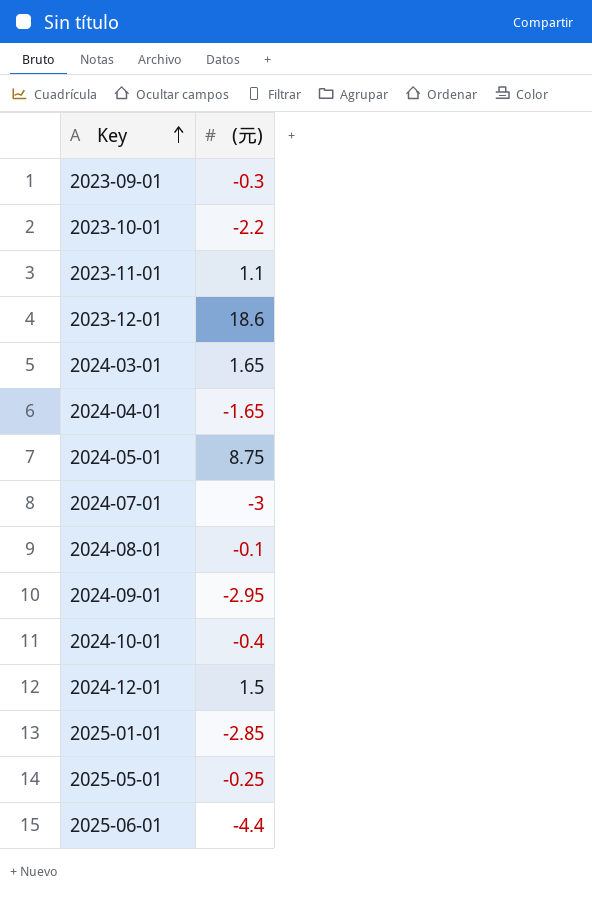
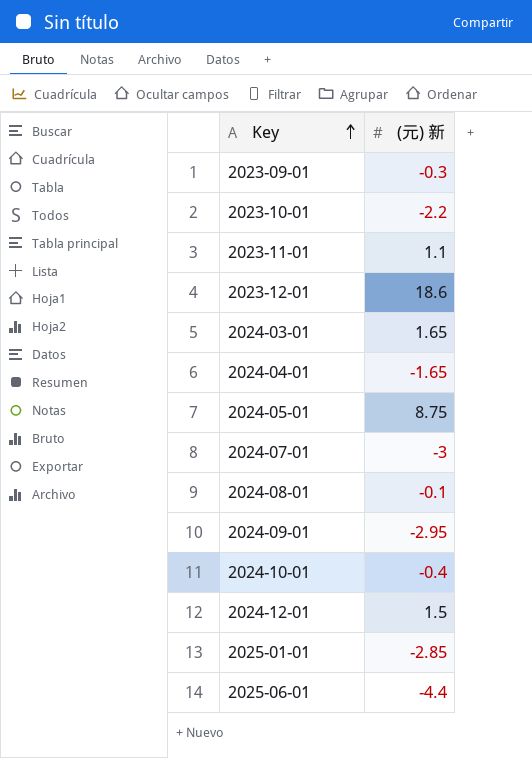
column name: (元) -> (元) 新
row 2025-05-01: -0.25 -> none

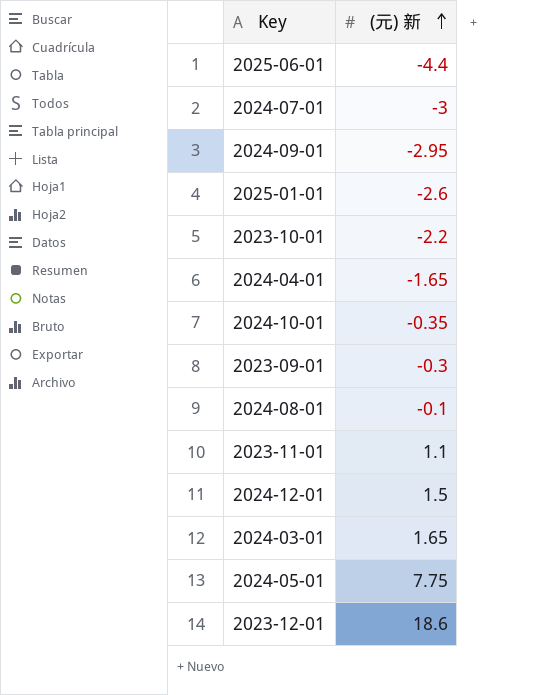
row order: Key ascending -> (元) 新 ascending
2025-01-01 | (元) 新: -2.85 -> -2.6
2024-10-01 | (元) 新: -0.4 -> -0.35
2024-05-01 | (元) 新: 8.75 -> 7.75

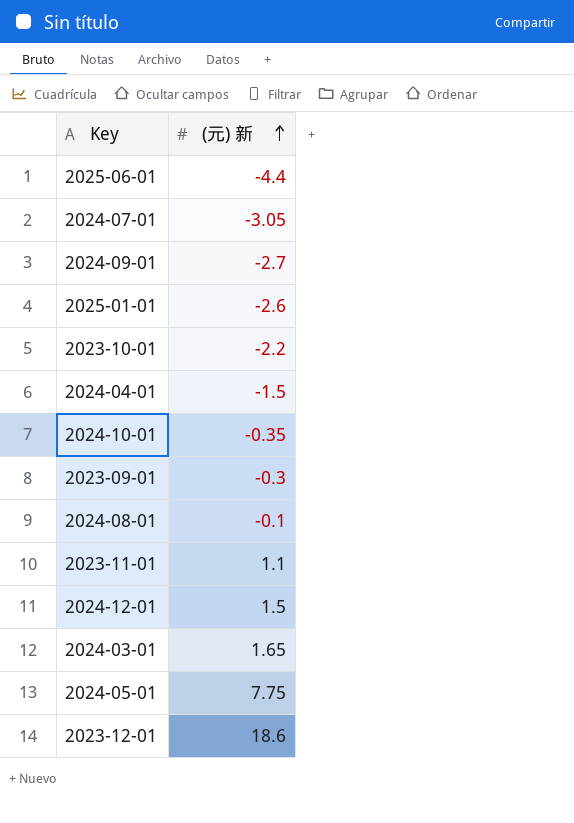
2024-07-01 | (元) 新: -3 -> -3.05
2024-09-01 | (元) 新: -2.95 -> -2.7
2024-04-01 | (元) 新: -1.65 -> -1.5

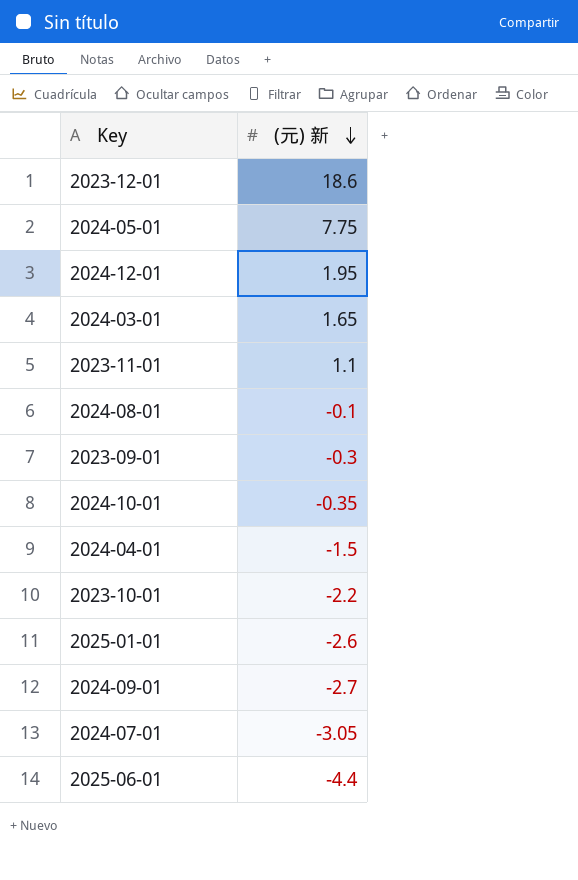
row order: (元) 新 ascending -> (元) 新 descending
2024-12-01 | (元) 新: 1.5 -> 1.95

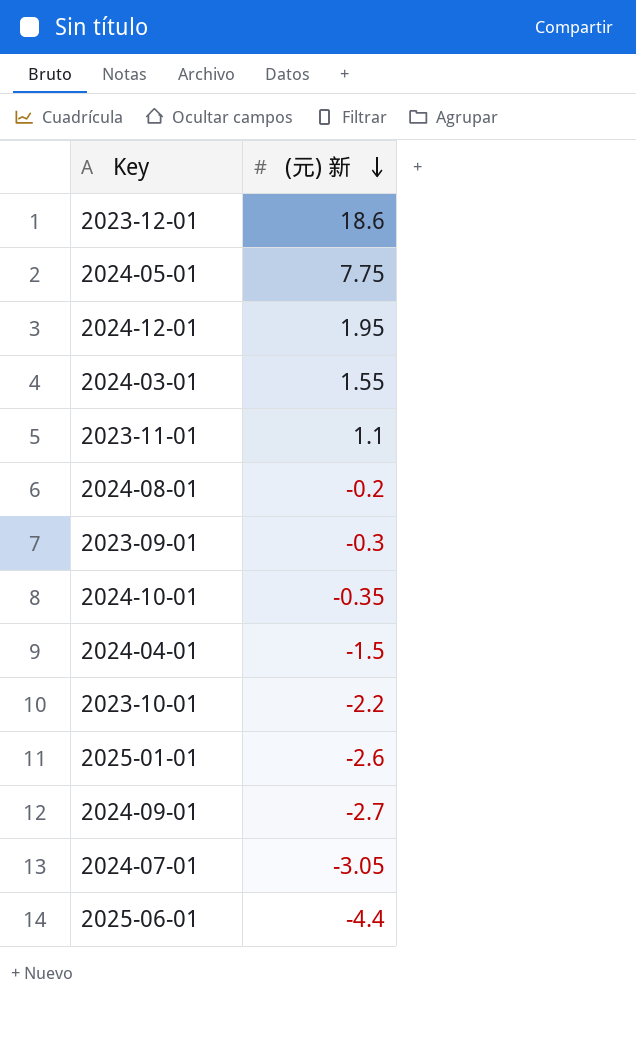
2024-03-01 | (元) 新: 1.65 -> 1.55
2024-08-01 | (元) 新: -0.1 -> -0.2

